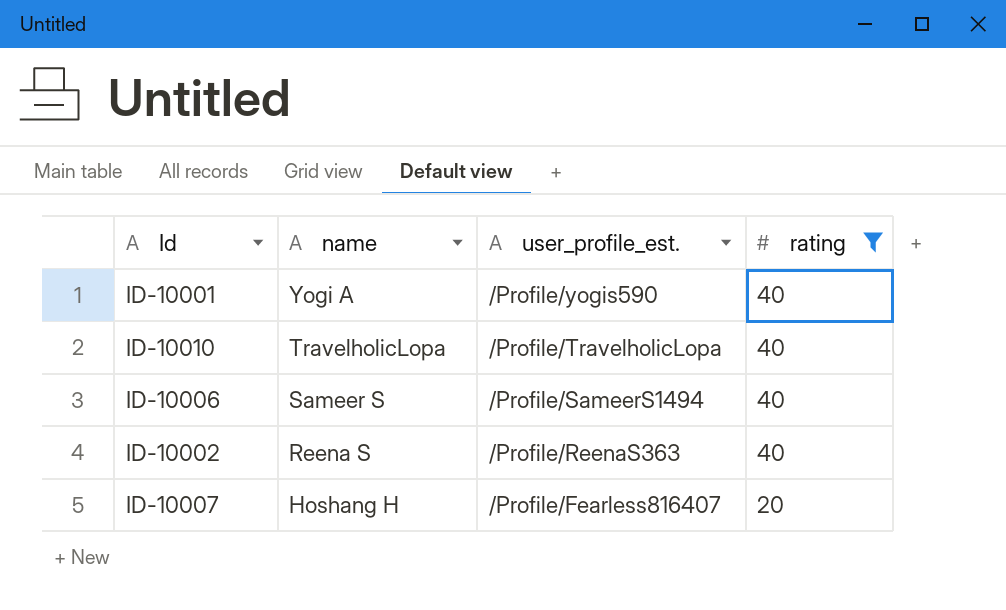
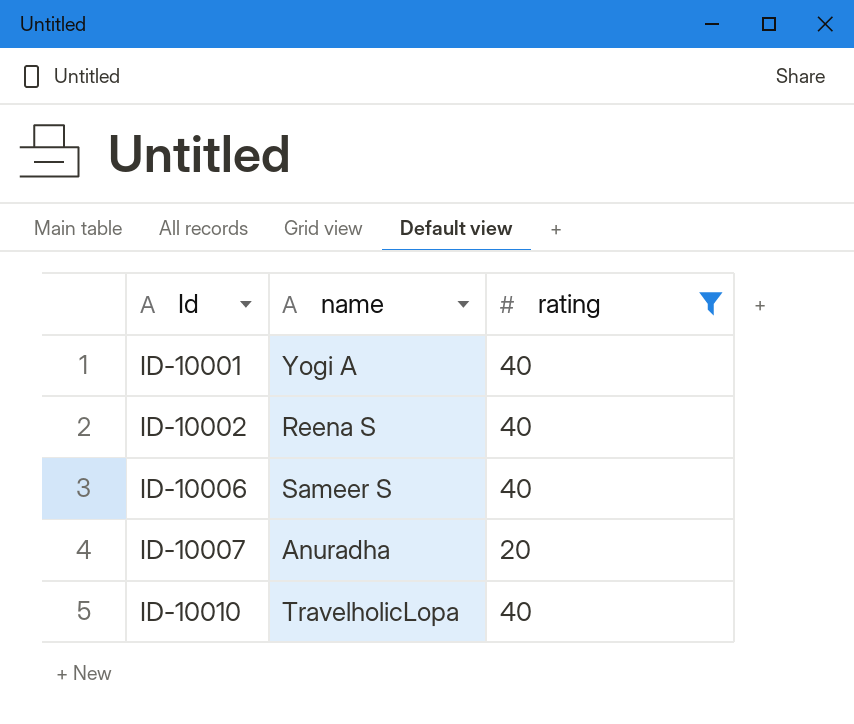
row order: name descending -> Id ascending
column user_profile_est. | position: 3 -> none
ID-10007 | name: Hoshang H -> Anuradha

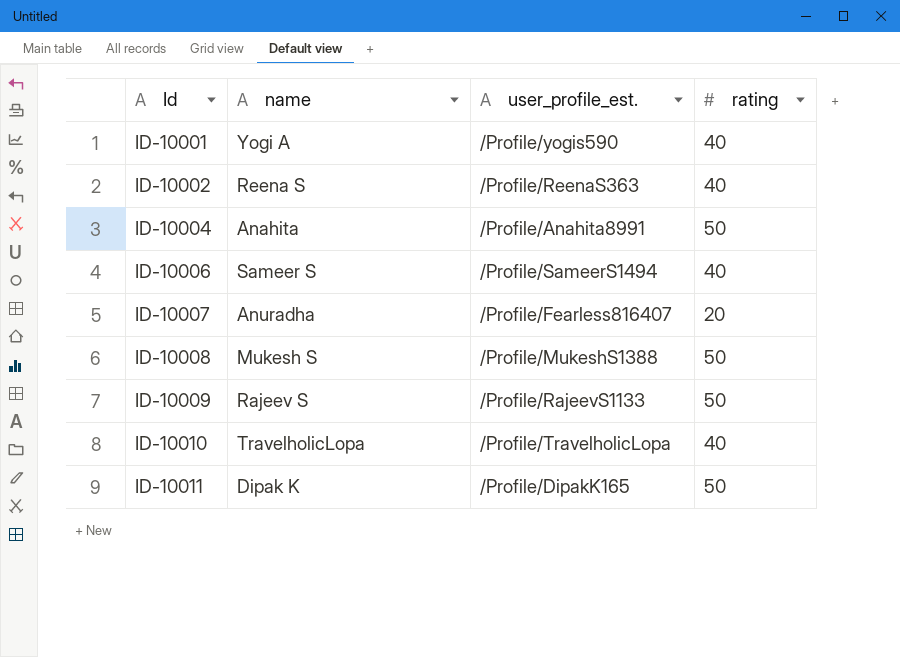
filter: rating != 50 -> none
column user_profile_est. | position: none -> 3

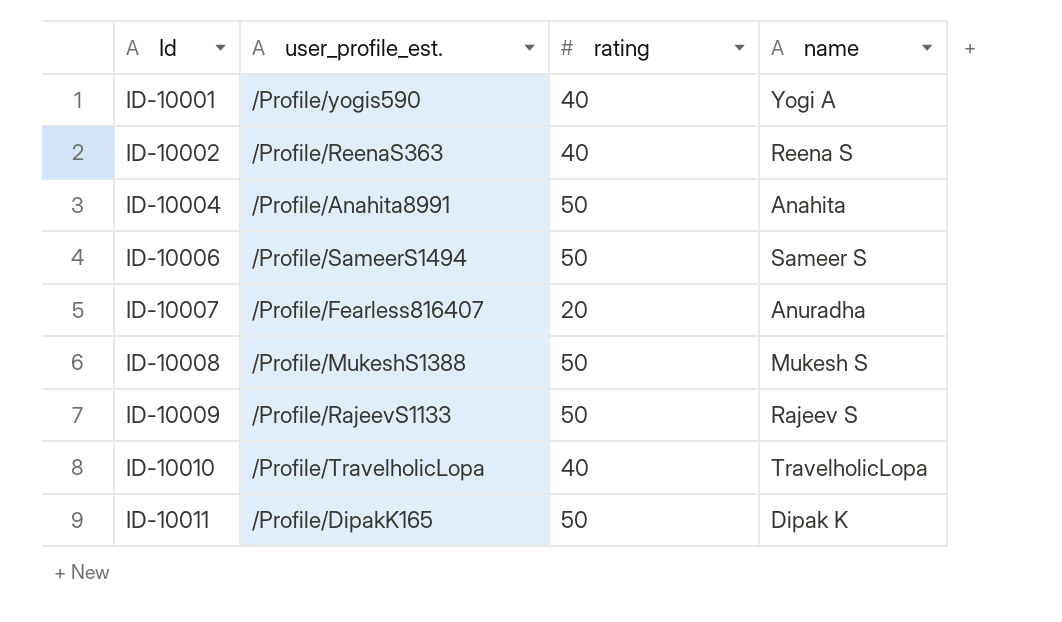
column name | position: 2 -> 4
ID-10006 | rating: 40 -> 50

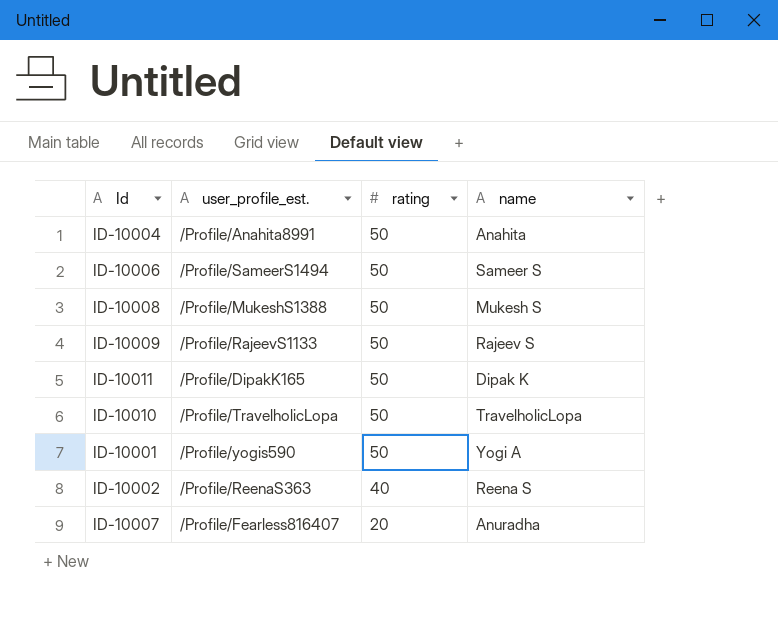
row order: Id ascending -> rating descending
ID-10010 | rating: 40 -> 50
ID-10001 | rating: 40 -> 50

